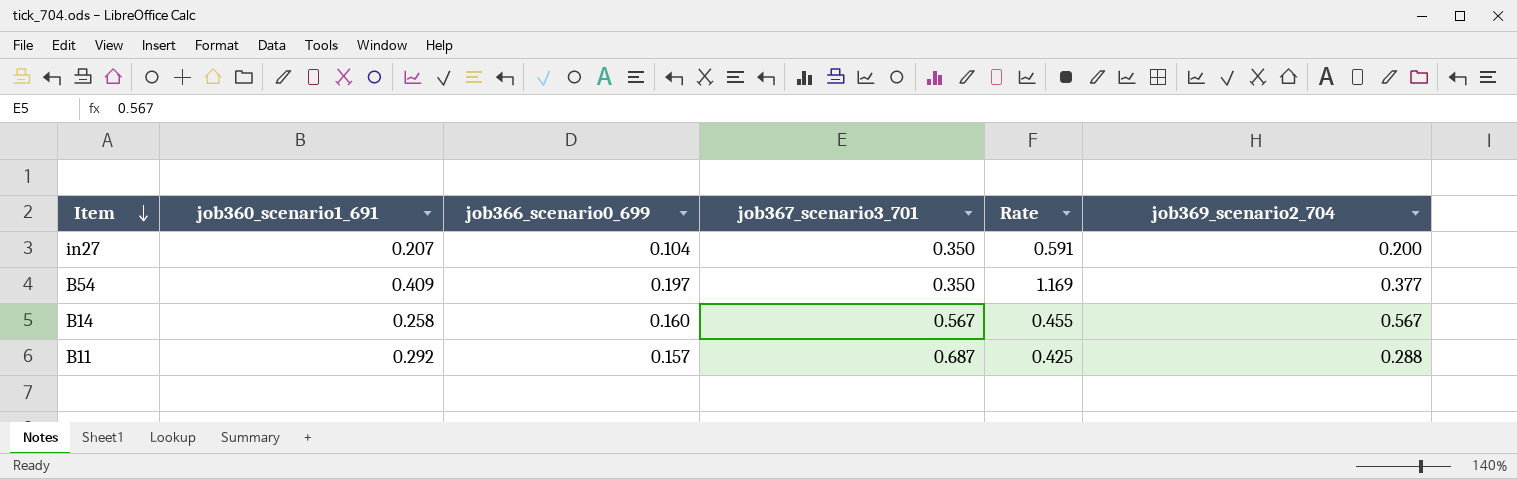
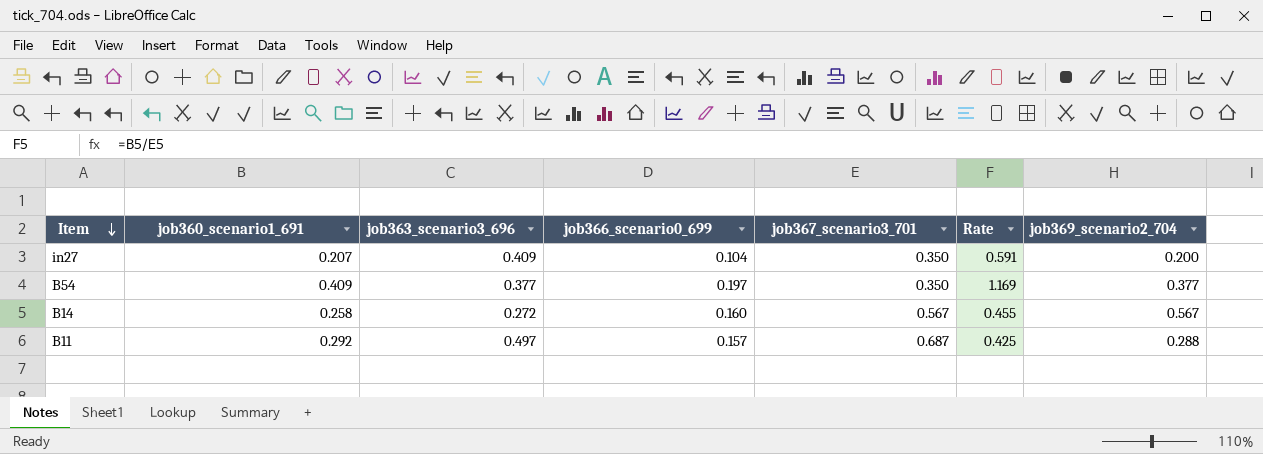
column job363_scenario3_696 | position: none -> 3

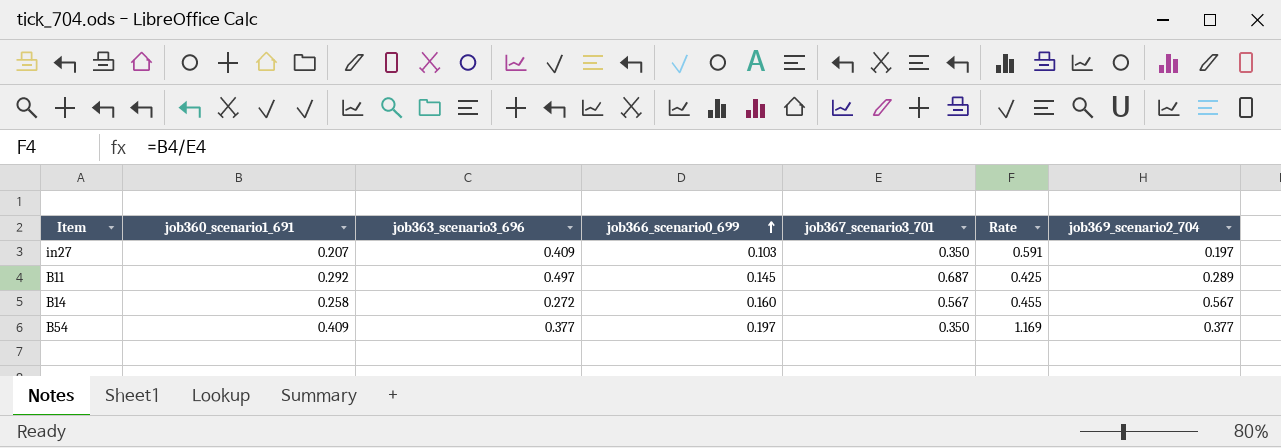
row order: Item descending -> job366_scenario0_699 ascending
in27 | job366_scenario0_699: 0.104 -> 0.103
in27 | job369_scenario2_704: 0.200 -> 0.197
B11 | job366_scenario0_699: 0.157 -> 0.145
B11 | job369_scenario2_704: 0.288 -> 0.289

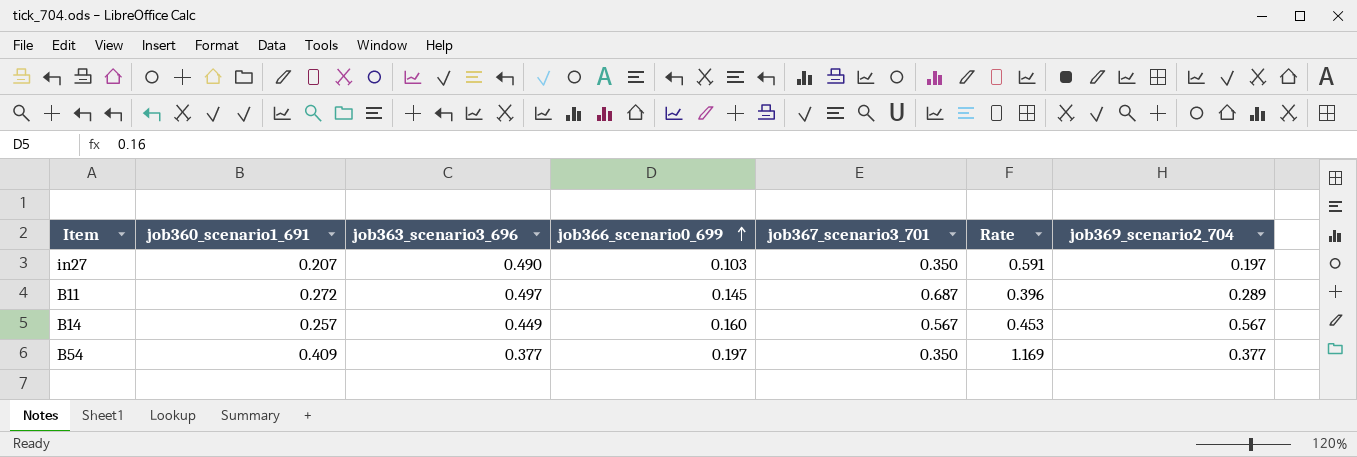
in27 | job363_scenario3_696: 0.409 -> 0.490
B11 | job360_scenario1_691: 0.292 -> 0.272
B11 | Rate: 0.425 -> 0.396
B14 | job360_scenario1_691: 0.258 -> 0.257
B14 | job363_scenario3_696: 0.272 -> 0.449
B14 | Rate: 0.455 -> 0.453

